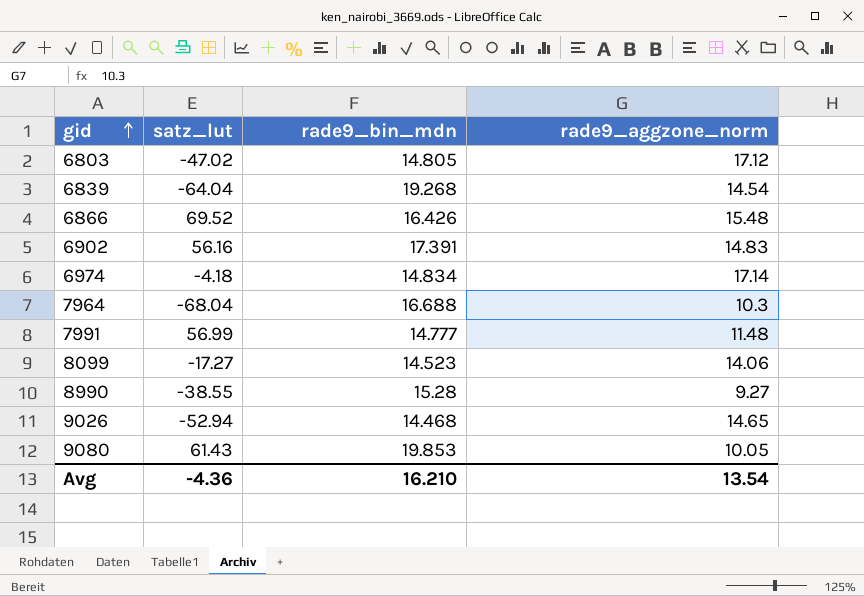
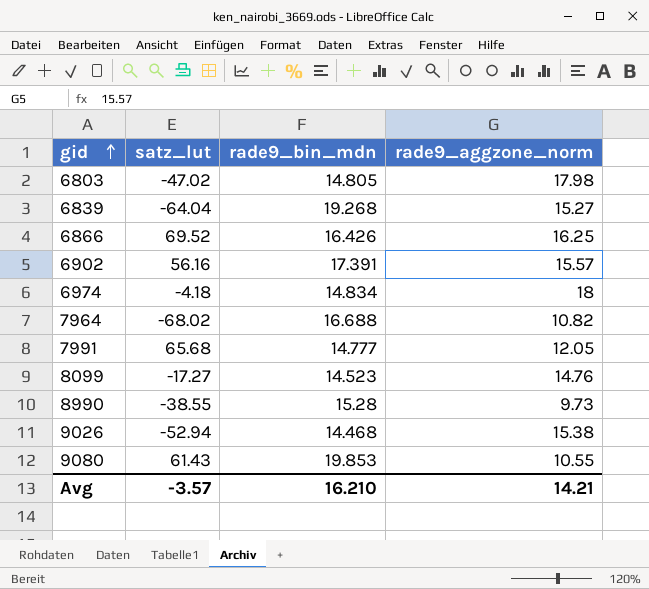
6803 | rade9_aggzone_norm: 17.12 -> 17.98
6839 | rade9_aggzone_norm: 14.54 -> 15.27
6866 | rade9_aggzone_norm: 15.48 -> 16.25
6902 | rade9_aggzone_norm: 14.83 -> 15.57
6974 | rade9_aggzone_norm: 17.14 -> 18
7964 | satz_lut: -68.04 -> -68.02
7964 | rade9_aggzone_norm: 10.3 -> 10.82
7991 | satz_lut: 56.99 -> 65.68
7991 | rade9_aggzone_norm: 11.48 -> 12.05
8099 | rade9_aggzone_norm: 14.06 -> 14.76
8990 | rade9_aggzone_norm: 9.27 -> 9.73
9026 | rade9_aggzone_norm: 14.65 -> 15.38
9080 | rade9_aggzone_norm: 10.05 -> 10.55
Avg | satz_lut: -4.36 -> -3.57
Avg | rade9_aggzone_norm: 13.54 -> 14.21

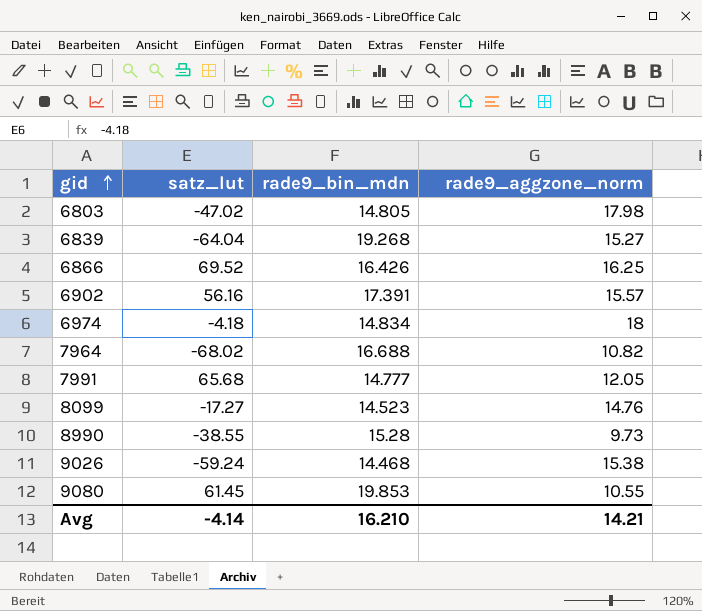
9026 | satz_lut: -52.94 -> -59.24
9080 | satz_lut: 61.43 -> 61.45
Avg | satz_lut: -3.57 -> -4.14

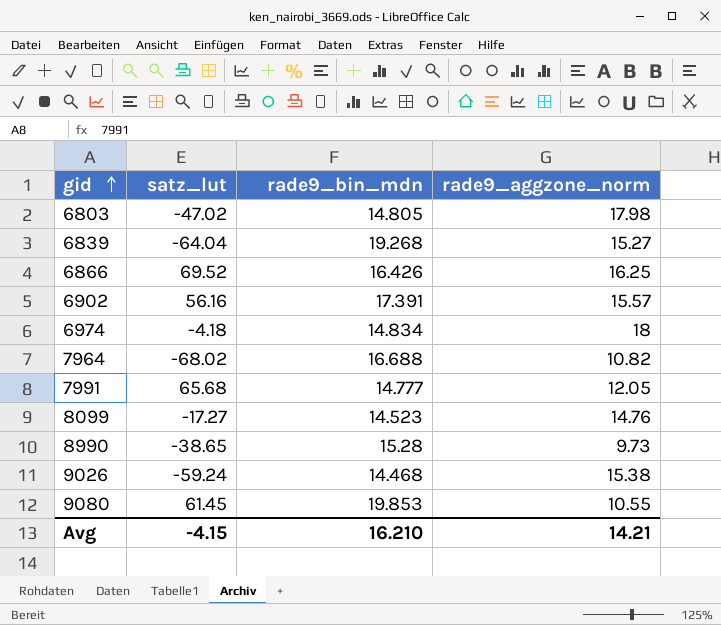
8990 | satz_lut: -38.55 -> -38.65
Avg | satz_lut: -4.14 -> -4.15

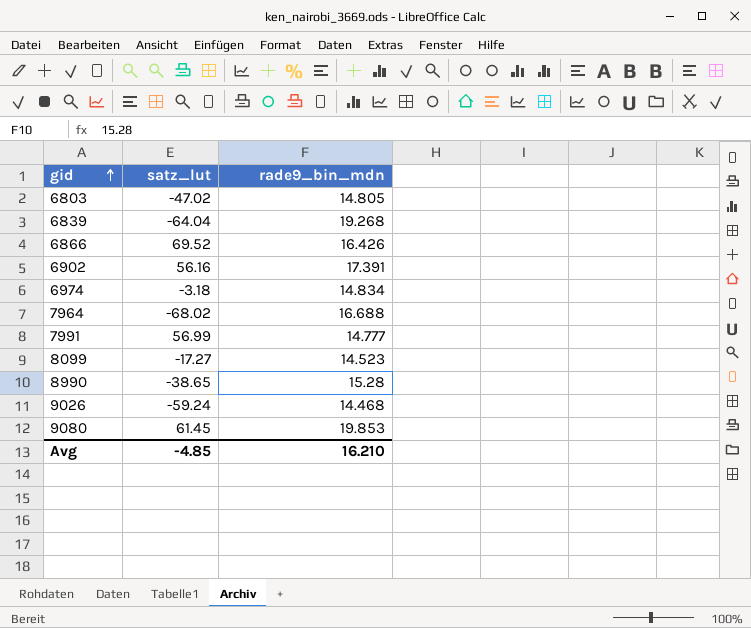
column rade9_aggzone_norm | position: 4 -> none
6974 | satz_lut: -4.18 -> -3.18
7991 | satz_lut: 65.68 -> 56.99
Avg | satz_lut: -4.15 -> -4.85

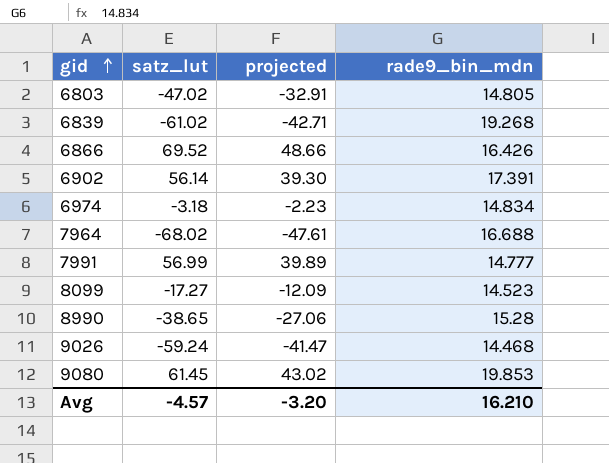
column projected | formula: none -> [satz_lut] * 0.7
6839 | satz_lut: -64.04 -> -61.02
6902 | satz_lut: 56.16 -> 56.14
Avg | satz_lut: -4.85 -> -4.57

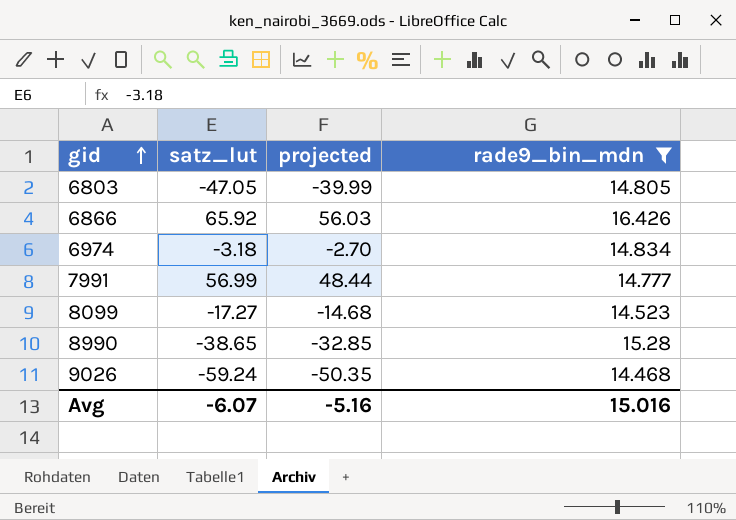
filter: none -> rade9_bin_mdn <= 16.426
column projected | formula: [satz_lut] * 0.7 -> [satz_lut] * 0.85
6803 | satz_lut: -47.02 -> -47.05
6866 | satz_lut: 69.52 -> 65.92
Avg | satz_lut: -4.57 -> -6.07
Avg | projected: -3.20 -> -5.16
Avg | rade9_bin_mdn: 16.210 -> 15.016

